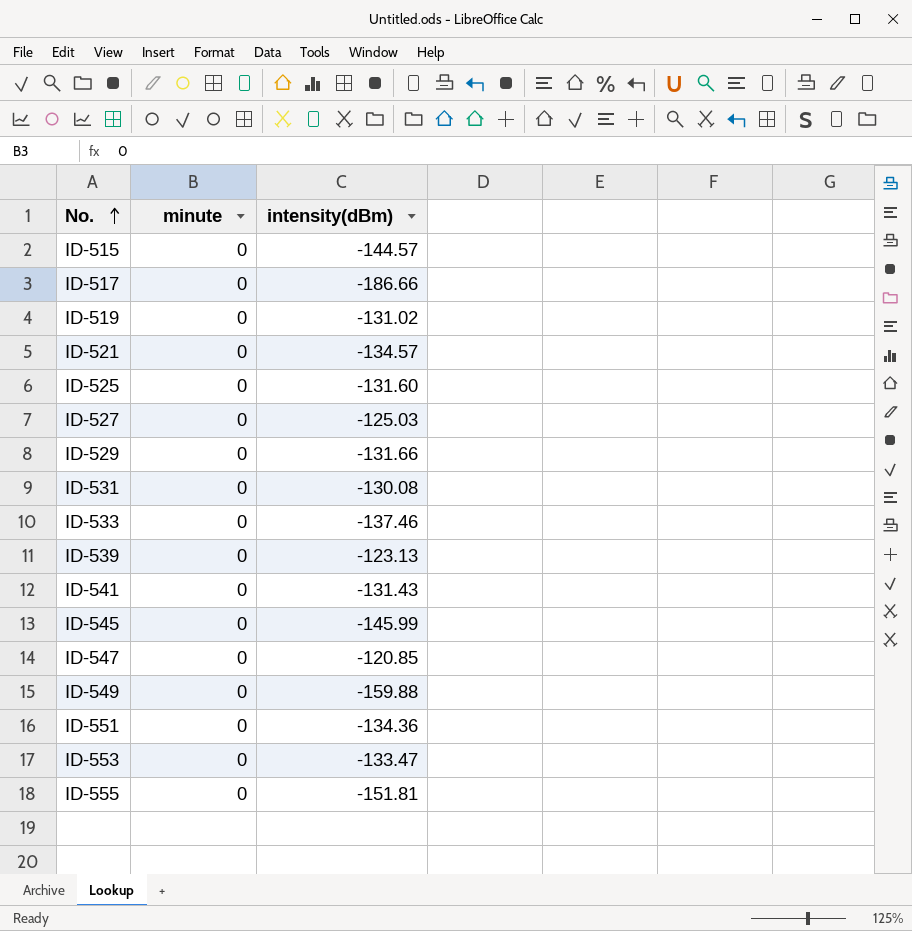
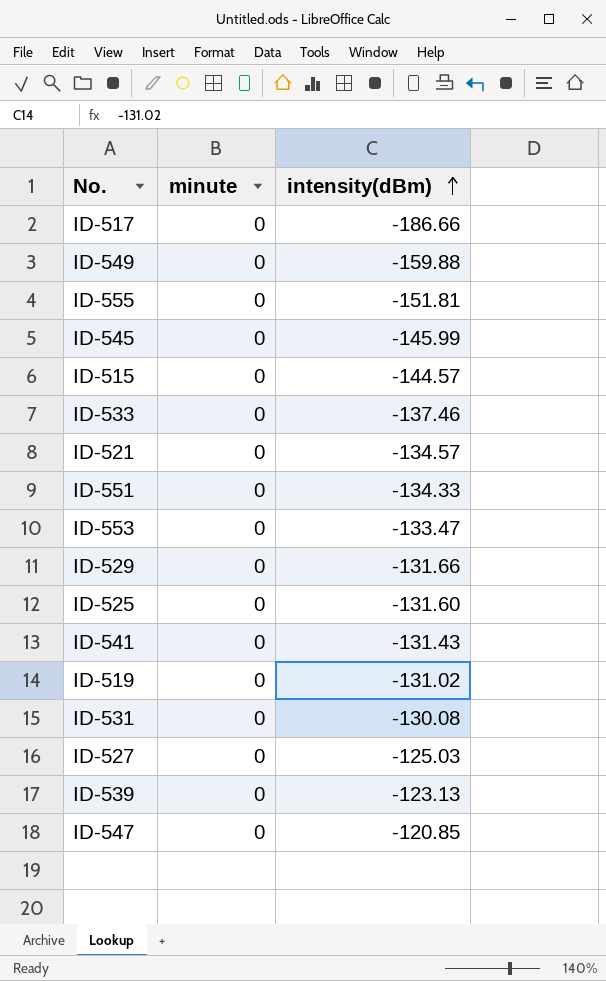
row order: No. ascending -> intensity(dBm) ascending
ID-551 | intensity(dBm): -134.36 -> -134.33

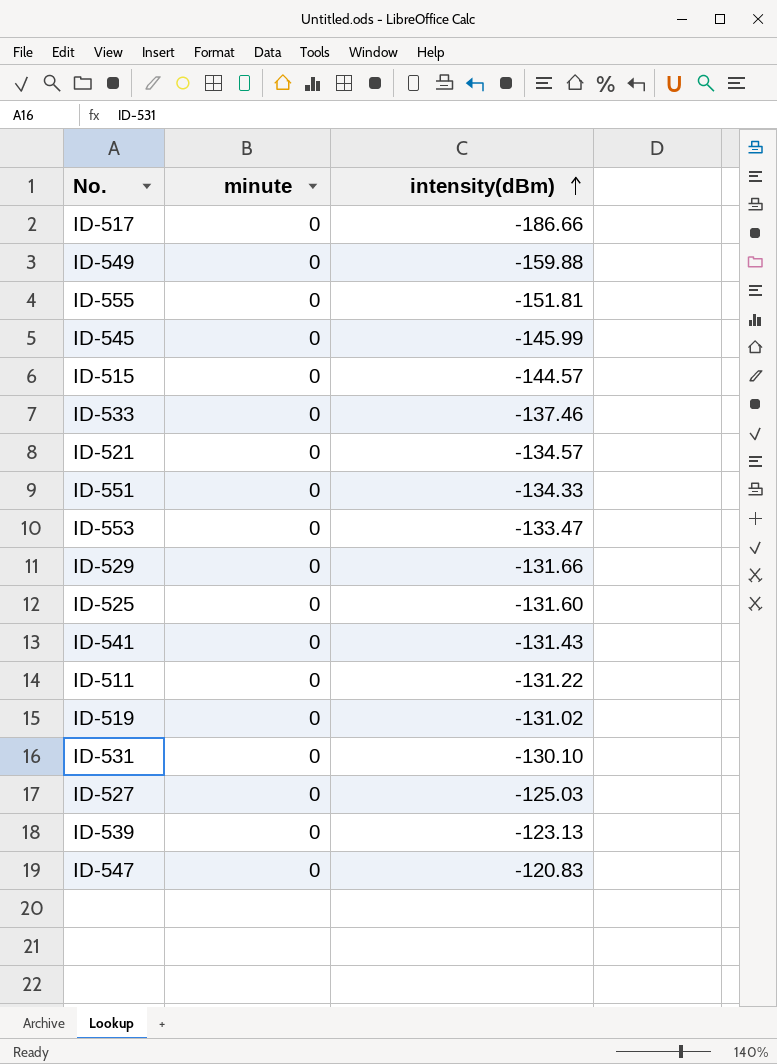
row ID-511: none -> 0 | -131.22
ID-531 | intensity(dBm): -130.08 -> -130.10
ID-547 | intensity(dBm): -120.85 -> -120.83

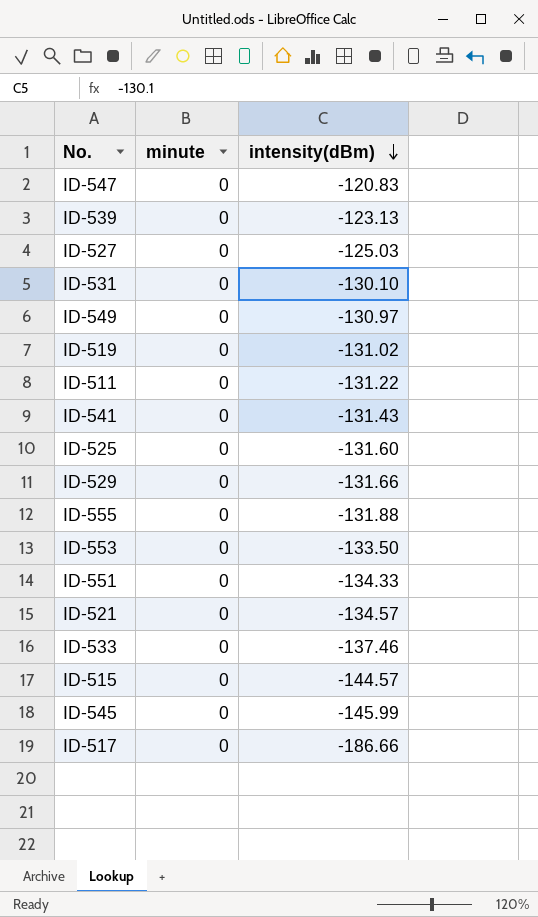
row order: intensity(dBm) ascending -> intensity(dBm) descending
ID-549 | intensity(dBm): -159.88 -> -130.97
ID-555 | intensity(dBm): -151.81 -> -131.88
ID-553 | intensity(dBm): -133.47 -> -133.50

